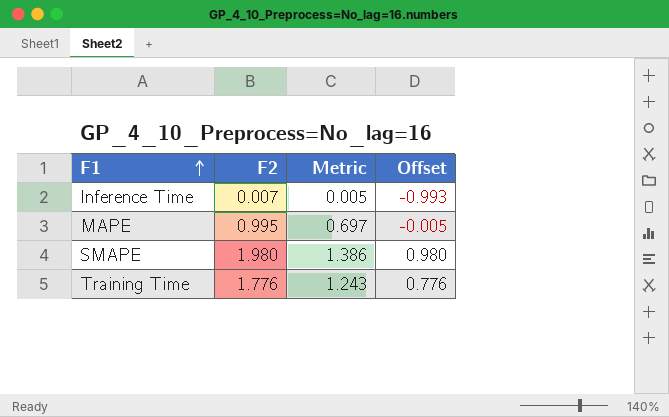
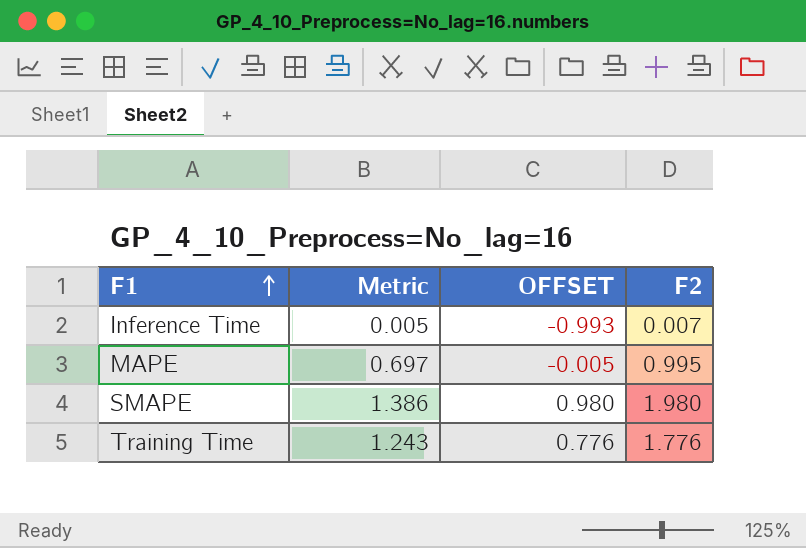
column name: Offset -> OFFSET
column F2 | position: 2 -> 4

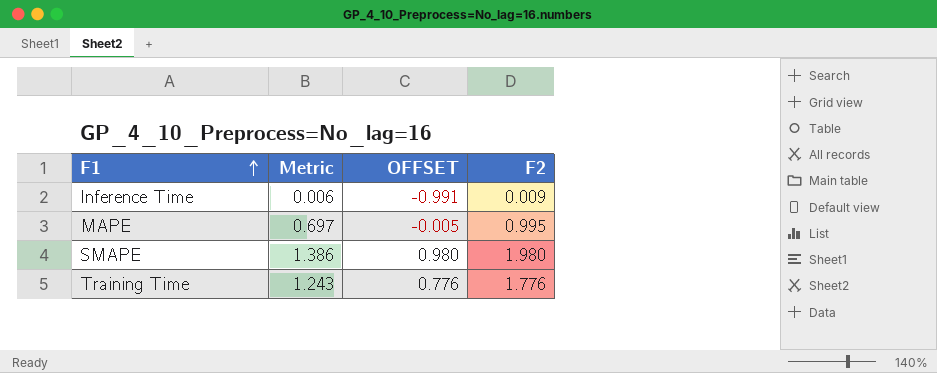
Inference Time | Metric: 0.005 -> 0.006
Inference Time | OFFSET: -0.993 -> -0.991
Inference Time | F2: 0.007 -> 0.009

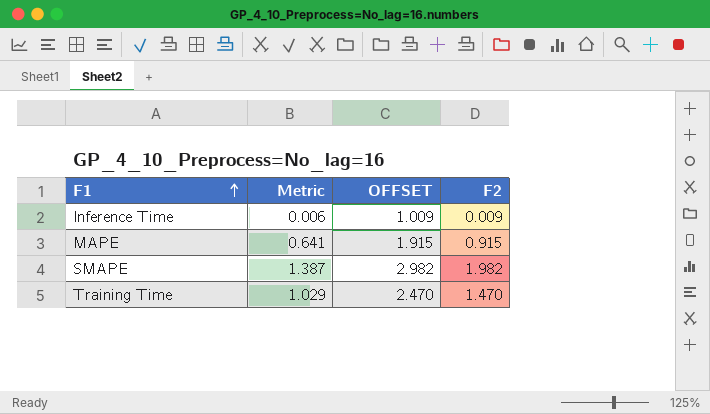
column OFFSET | formula: [F2] - 1 -> [F2] + 1
MAPE | Metric: 0.697 -> 0.641
MAPE | F2: 0.995 -> 0.915
SMAPE | Metric: 1.386 -> 1.387
SMAPE | F2: 1.980 -> 1.982
Training Time | Metric: 1.243 -> 1.029
Training Time | F2: 1.776 -> 1.470

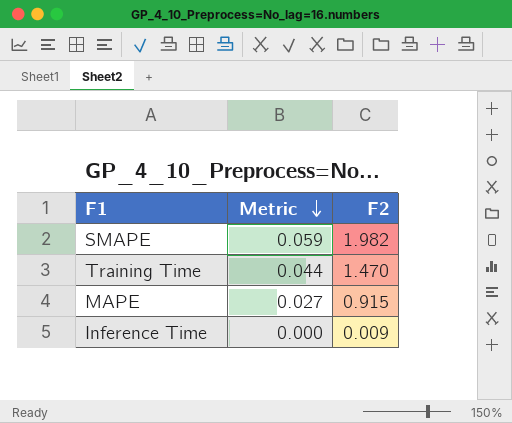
row order: F1 ascending -> Metric descending
column OFFSET | formula: [F2] + 1 -> none
column Metric | formula: [F2] * 0.7 -> [F2] * 0.03

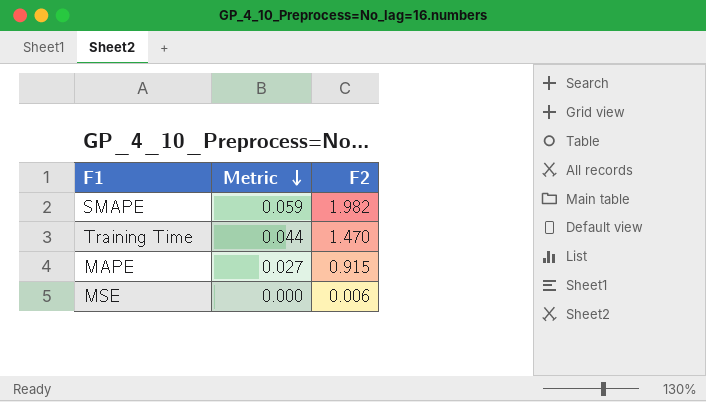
row Inference Time: 0.000 | 0.009 -> none
row MSE: none -> 0.000 | 0.006

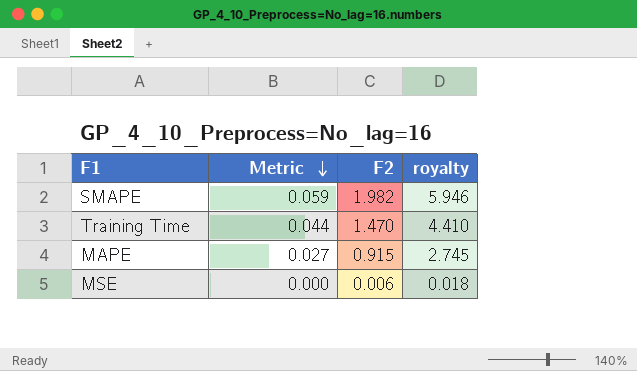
column royalty | formula: none -> [F2] * 3

